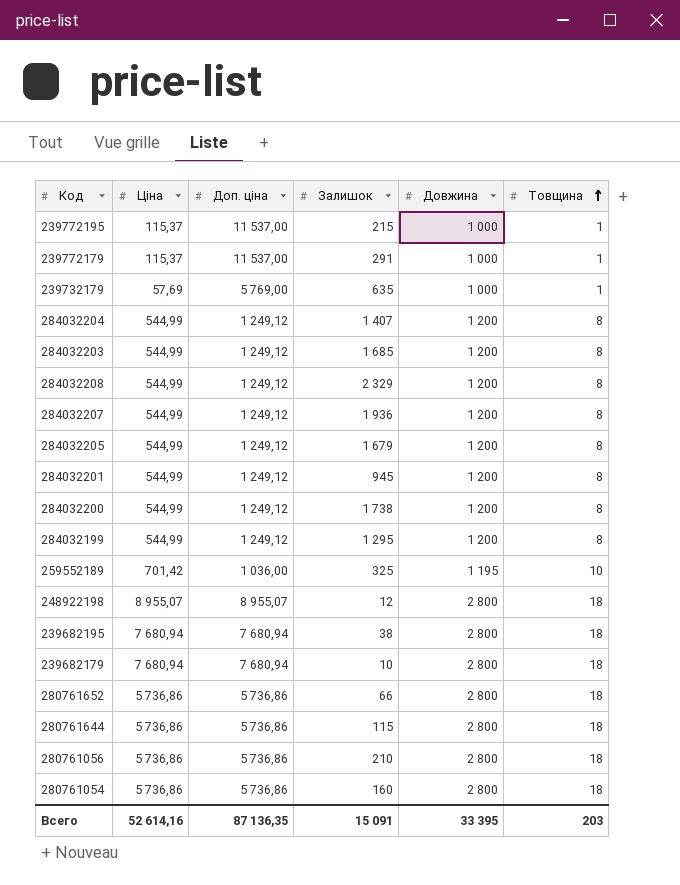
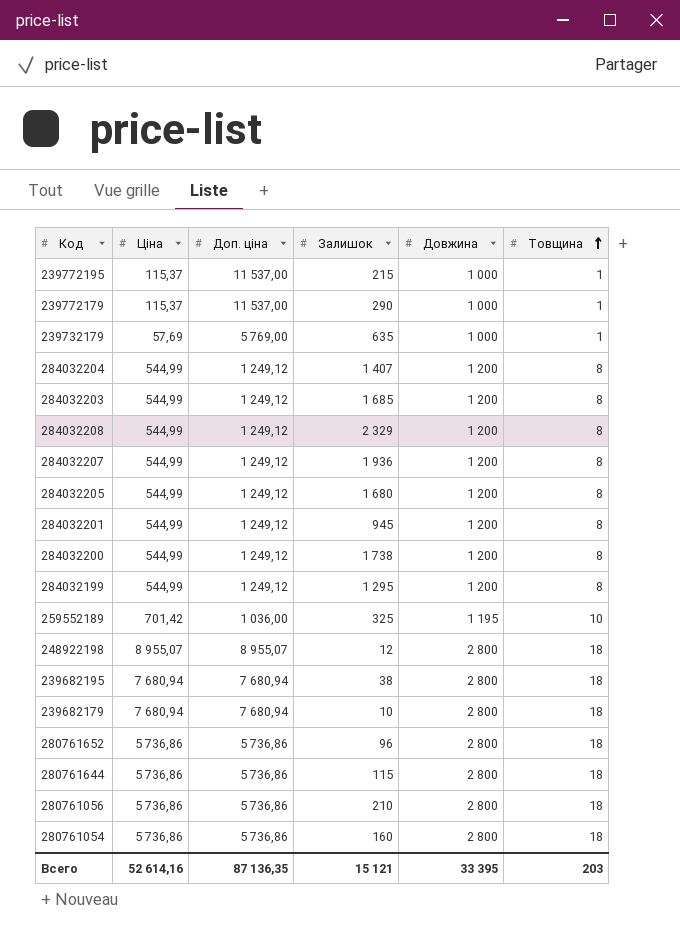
239772179 | Залишок: 291 -> 290
284032205 | Залишок: 1 679 -> 1 680
280761652 | Залишок: 66 -> 96
Всего | Залишок: 15 091 -> 15 121

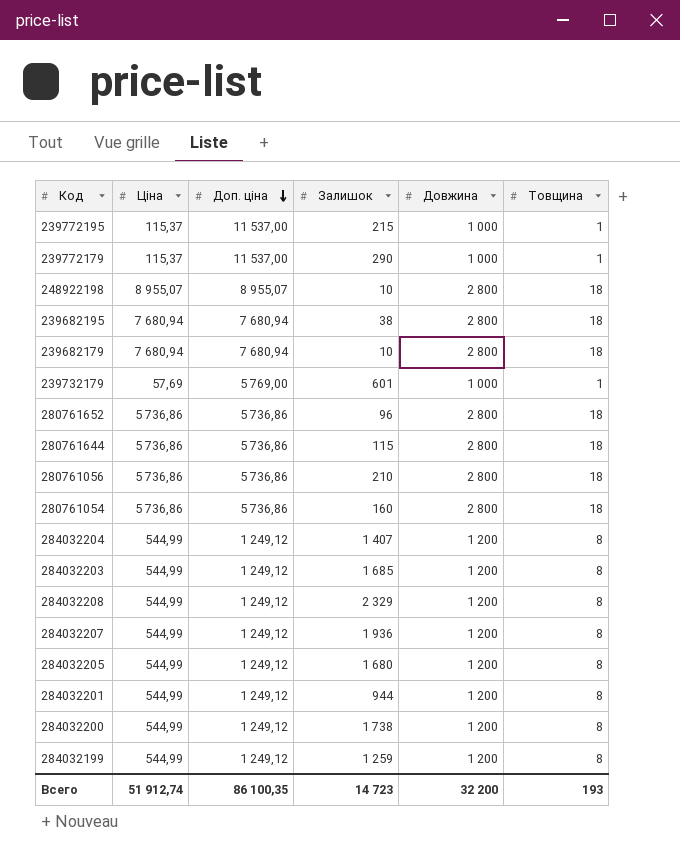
row order: Товщина ascending -> Доп. ціна descending
row 259552189: 701,42 | 1 036,00 | 325 | 1 195 | 10 -> none
248922198 | Залишок: 12 -> 10
239732179 | Залишок: 635 -> 601
284032201 | Залишок: 945 -> 944
284032199 | Залишок: 1 295 -> 1 259
Всего | Ціна: 52 614,16 -> 51 912,74
Всего | Доп. ціна: 87 136,35 -> 86 100,35
Всего | Залишок: 15 121 -> 14 723
Всего | Довжина: 33 395 -> 32 200
Всего | Товщина: 203 -> 193

